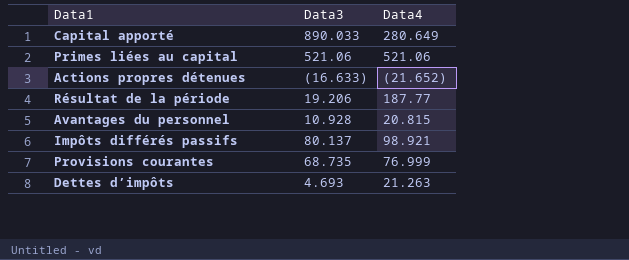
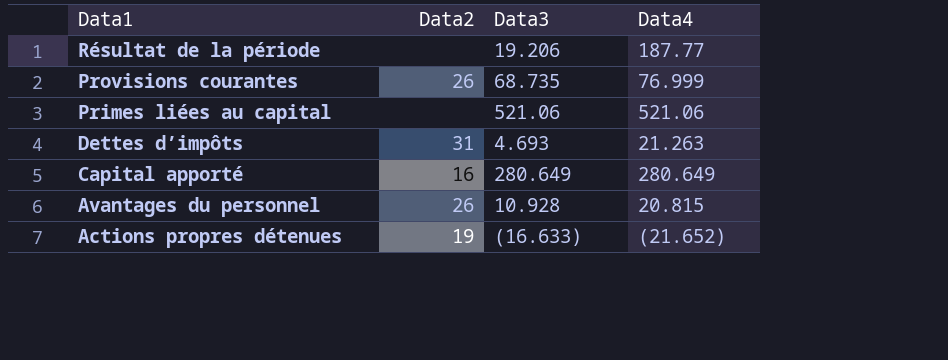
row order: none -> Data1 descending
column Data2 | position: none -> 2
row Impôts différés passifs: 80.137 | 98.921 -> none
Capital apporté | Data3: 890.033 -> 280.649

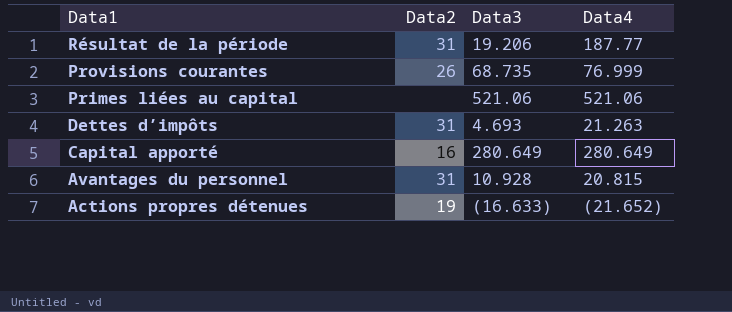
Résultat de la période | Data2: none -> 31
Avantages du personnel | Data2: 26 -> 31

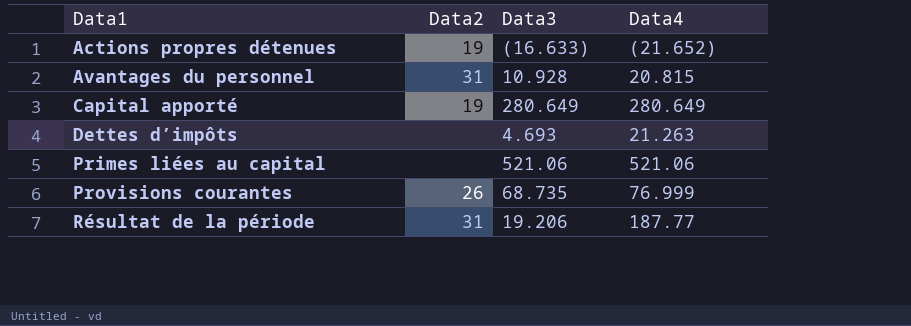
row order: Data1 descending -> Data1 ascending
Capital apporté | Data2: 16 -> 19
Dettes d’impôts | Data2: 31 -> none

